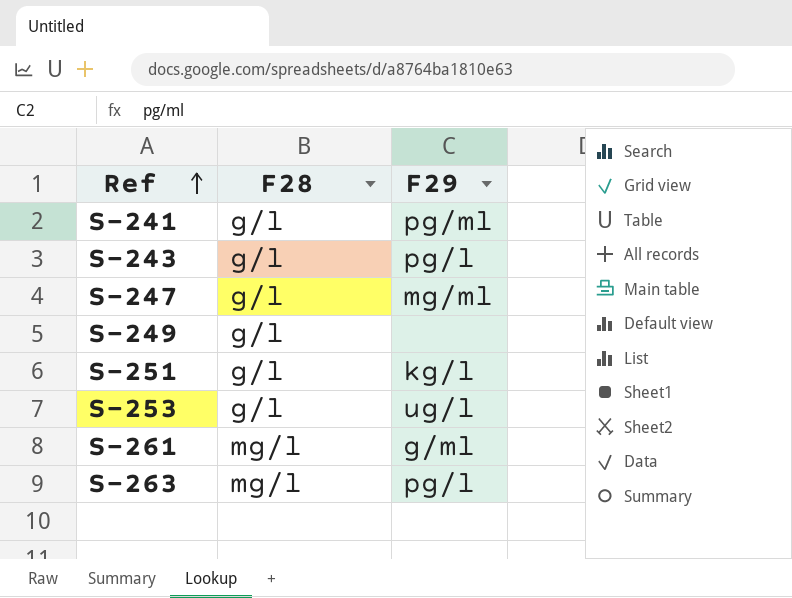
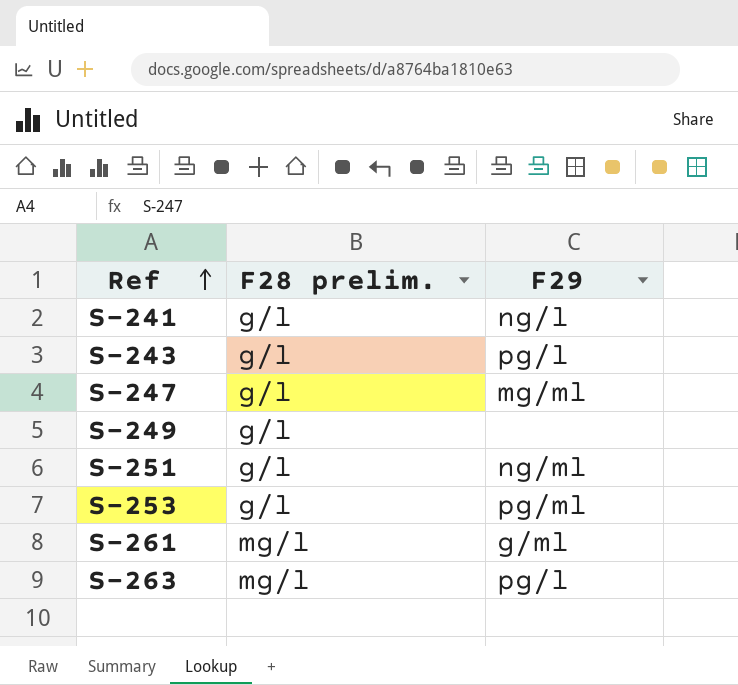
column name: F28 -> F28 prelim.
S-241 | F29: pg/ml -> ng/l
S-251 | F29: kg/l -> ng/ml
S-253 | F29: ug/l -> pg/ml

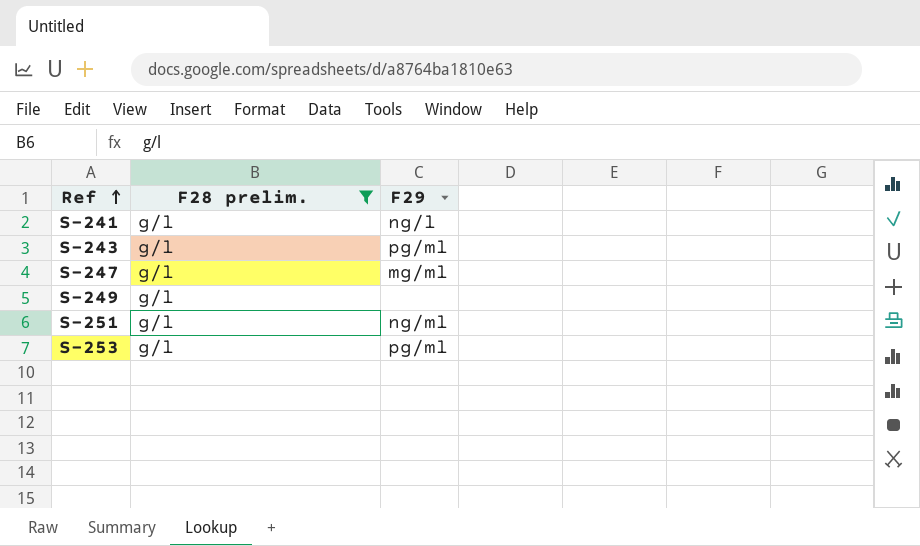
filter: none -> F28 prelim. = g/l
S-243 | F29: pg/l -> pg/ml

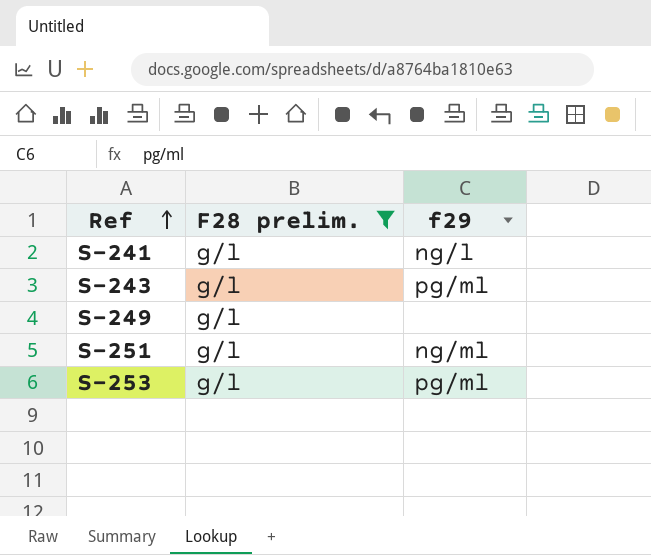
column name: F29 -> f29
row S-247: g/l | mg/ml -> none

